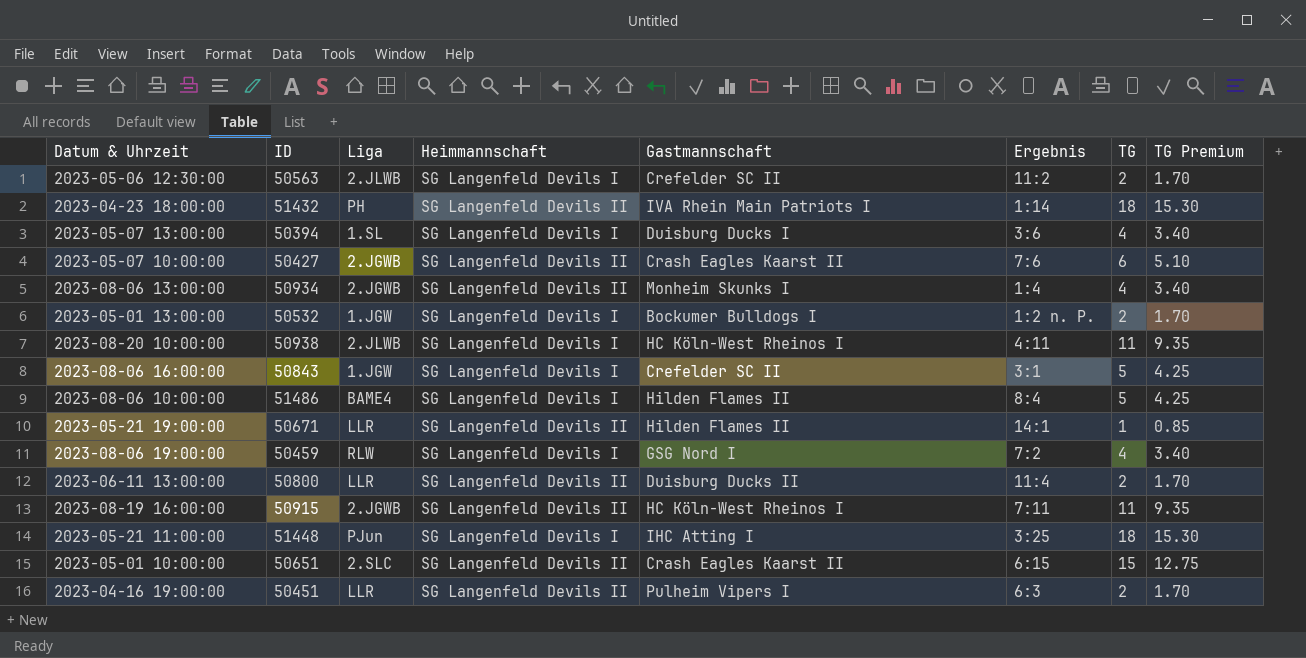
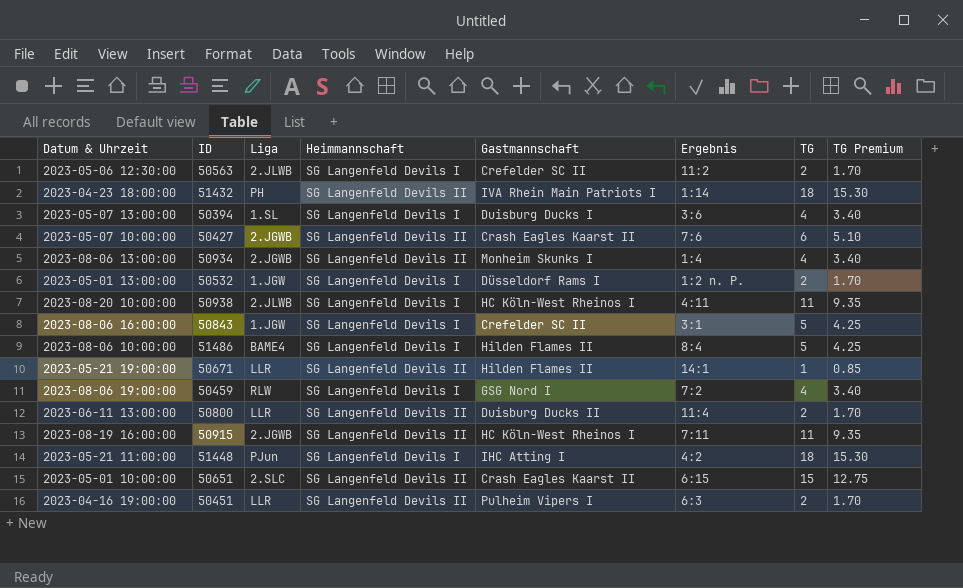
2023-05-01 13:00:00 | Gastmannschaft: Bockumer Bulldogs I -> Düsseldorf Rams I
2023-05-21 11:00:00 | Ergebnis: 3:25 -> 4:2

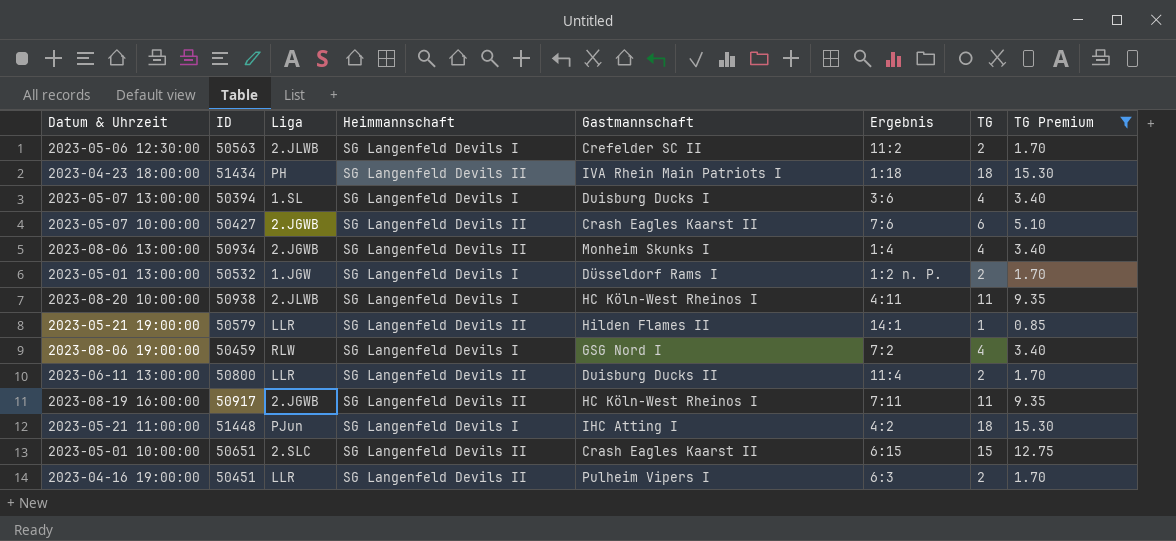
filter: none -> TG Premium != 4.25
2023-04-23 18:00:00 | ID: 51432 -> 51434
2023-04-23 18:00:00 | Ergebnis: 1:14 -> 1:18
2023-05-21 19:00:00 | ID: 50671 -> 50579
2023-08-19 16:00:00 | ID: 50915 -> 50917

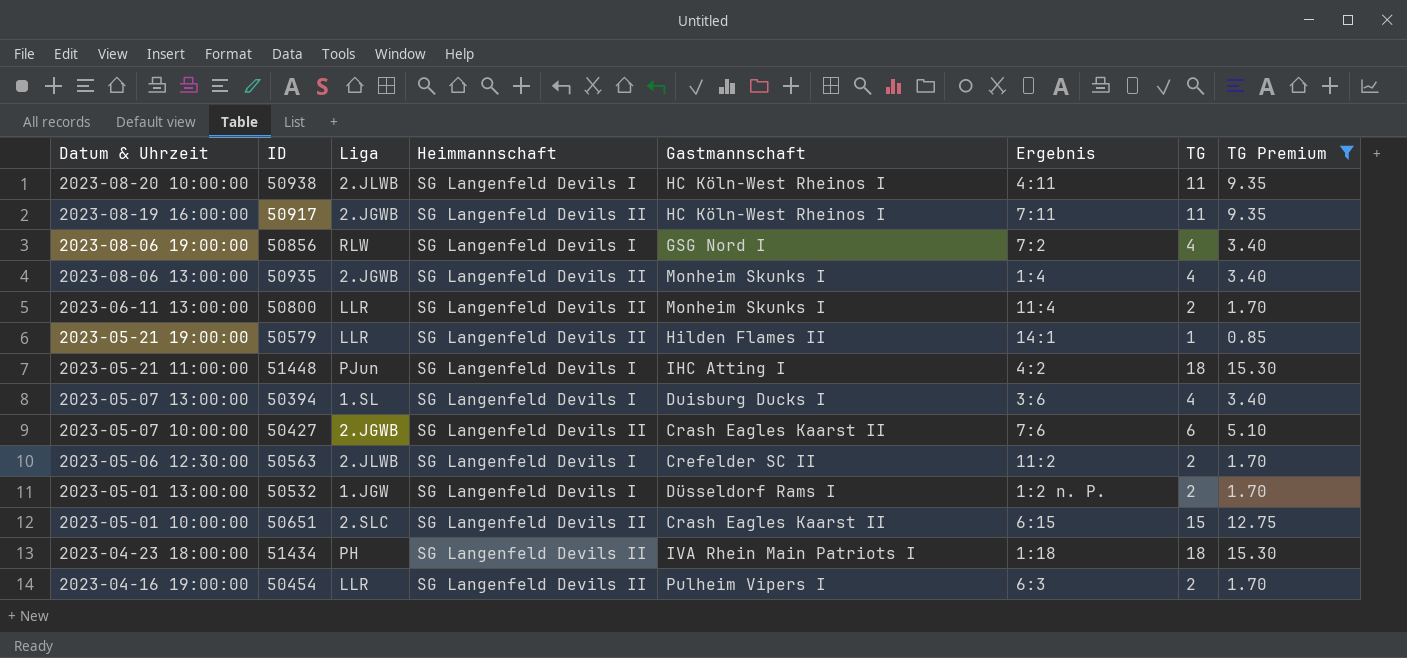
row order: none -> Datum & Uhrzeit descending
2023-08-06 19:00:00 | ID: 50459 -> 50856
2023-08-06 13:00:00 | ID: 50934 -> 50935
2023-06-11 13:00:00 | Gastmannschaft: Duisburg Ducks II -> Monheim Skunks I
2023-04-16 19:00:00 | ID: 50451 -> 50454

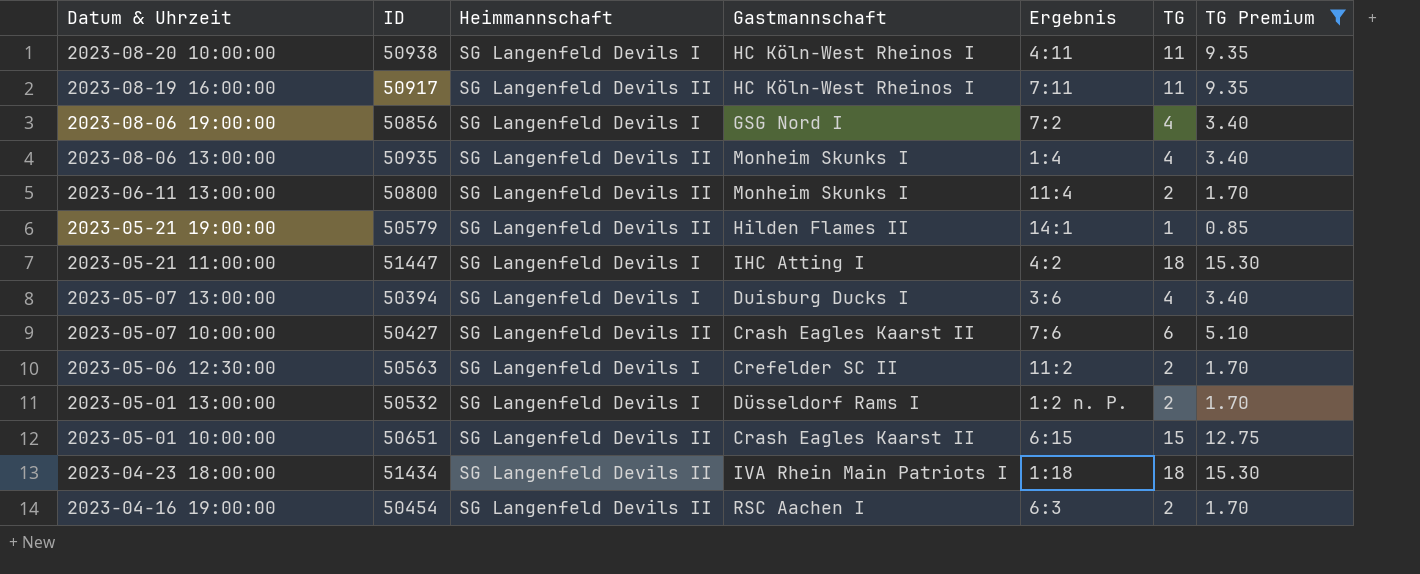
column Liga | position: 3 -> none
2023-05-21 11:00:00 | ID: 51448 -> 51447
2023-04-16 19:00:00 | Gastmannschaft: Pulheim Vipers I -> RSC Aachen I

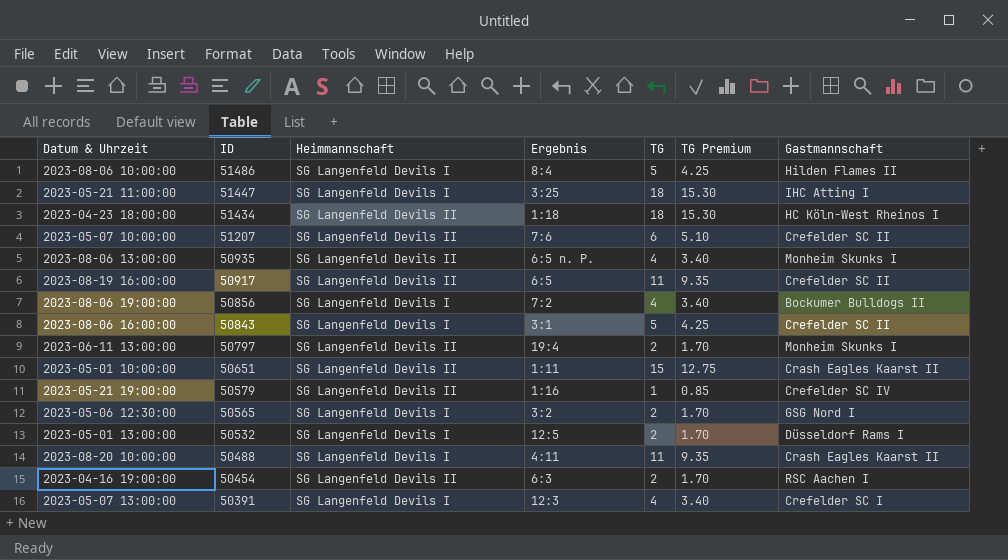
filter: TG Premium != 4.25 -> none
row order: Datum & Uhrzeit descending -> ID descending
column Gastmannschaft | position: 4 -> 7
2023-05-21 11:00:00 | Ergebnis: 4:2 -> 3:25
2023-04-23 18:00:00 | Gastmannschaft: IVA Rhein Main Patriots I -> HC Köln-West Rheinos I
2023-05-07 10:00:00 | ID: 50427 -> 51207
2023-05-07 10:00:00 | Gastmannschaft: Crash Eagles Kaarst II -> Crefelder SC II
2023-08-06 13:00:00 | Ergebnis: 1:4 -> 6:5 n. P.
2023-08-19 16:00:00 | Ergebnis: 7:11 -> 6:5
2023-08-19 16:00:00 | Gastmannschaft: HC Köln-West Rheinos I -> Crefelder SC II
2023-08-06 19:00:00 | Gastmannschaft: GSG Nord I -> Bockumer Bulldogs II
2023-06-11 13:00:00 | ID: 50800 -> 50797
2023-06-11 13:00:00 | Ergebnis: 11:4 -> 19:4
2023-05-01 10:00:00 | Ergebnis: 6:15 -> 1:11
2023-05-21 19:00:00 | Ergebnis: 14:1 -> 1:16
2023-05-21 19:00:00 | Gastmannschaft: Hilden Flames II -> Crefelder SC IV
2023-05-06 12:30:00 | ID: 50563 -> 50565
2023-05-06 12:30:00 | Ergebnis: 11:2 -> 3:2
2023-05-06 12:30:00 | Gastmannschaft: Crefelder SC II -> GSG Nord I
2023-05-01 13:00:00 | Ergebnis: 1:2 n. P. -> 12:5
2023-08-20 10:00:00 | ID: 50938 -> 50488
2023-08-20 10:00:00 | Gastmannschaft: HC Köln-West Rheinos I -> Crash Eagles Kaarst II
2023-05-07 13:00:00 | ID: 50394 -> 50391
2023-05-07 13:00:00 | Ergebnis: 3:6 -> 12:3
2023-05-07 13:00:00 | Gastmannschaft: Duisburg Ducks I -> Crefelder SC I

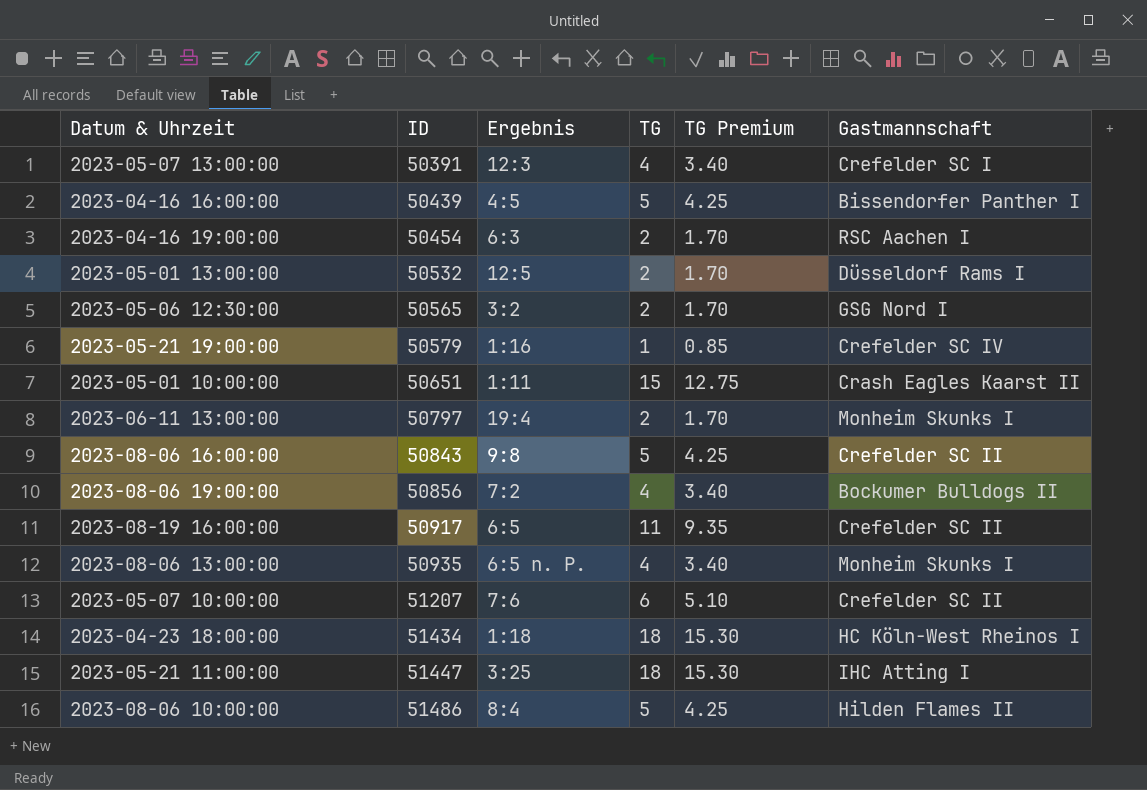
row order: ID descending -> ID ascending
column Heimmannschaft | position: 3 -> none
row 2023-08-20 10:00:00: 50488 | SG Langenfeld Devils I | 4:11 | 11 | 9.35 | Crash Eagles Kaarst II -> none
row 2023-04-16 16:00:00: none -> 50439 | 4:5 | 5 | 4.25 | Bissendorfer Panther I
2023-08-06 16:00:00 | Ergebnis: 3:1 -> 9:8

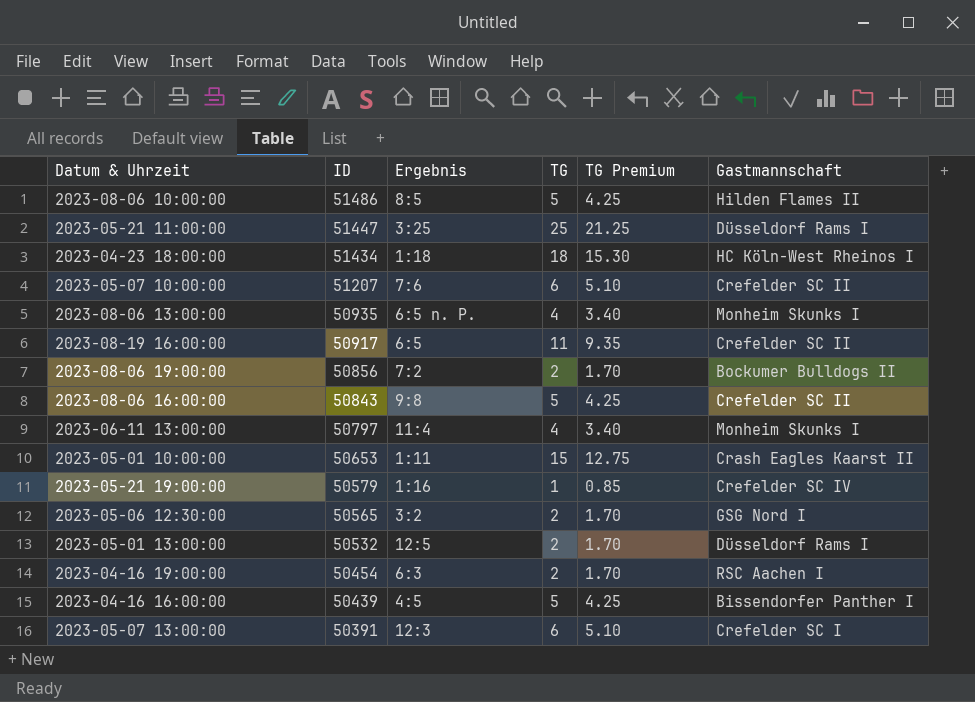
row order: ID ascending -> ID descending
2023-08-06 10:00:00 | Ergebnis: 8:4 -> 8:5
2023-05-21 11:00:00 | TG: 18 -> 25
2023-05-21 11:00:00 | TG Premium: 15.30 -> 21.25
2023-05-21 11:00:00 | Gastmannschaft: IHC Atting I -> Düsseldorf Rams I
2023-08-06 19:00:00 | TG: 4 -> 2
2023-08-06 19:00:00 | TG Premium: 3.40 -> 1.70
2023-06-11 13:00:00 | Ergebnis: 19:4 -> 11:4
2023-06-11 13:00:00 | TG: 2 -> 4
2023-06-11 13:00:00 | TG Premium: 1.70 -> 3.40
2023-05-01 10:00:00 | ID: 50651 -> 50653
2023-05-07 13:00:00 | TG: 4 -> 6
2023-05-07 13:00:00 | TG Premium: 3.40 -> 5.10

